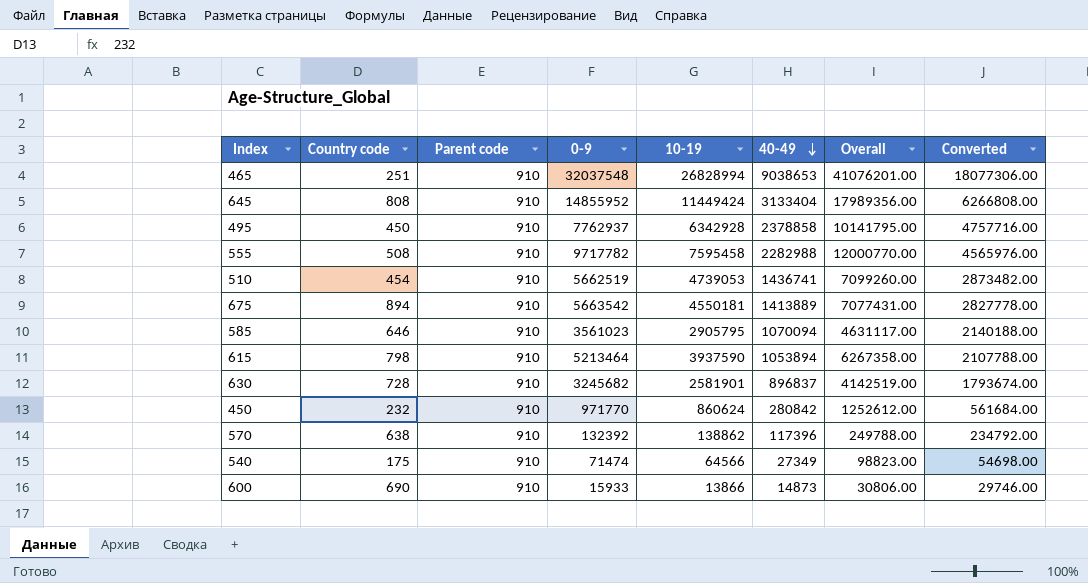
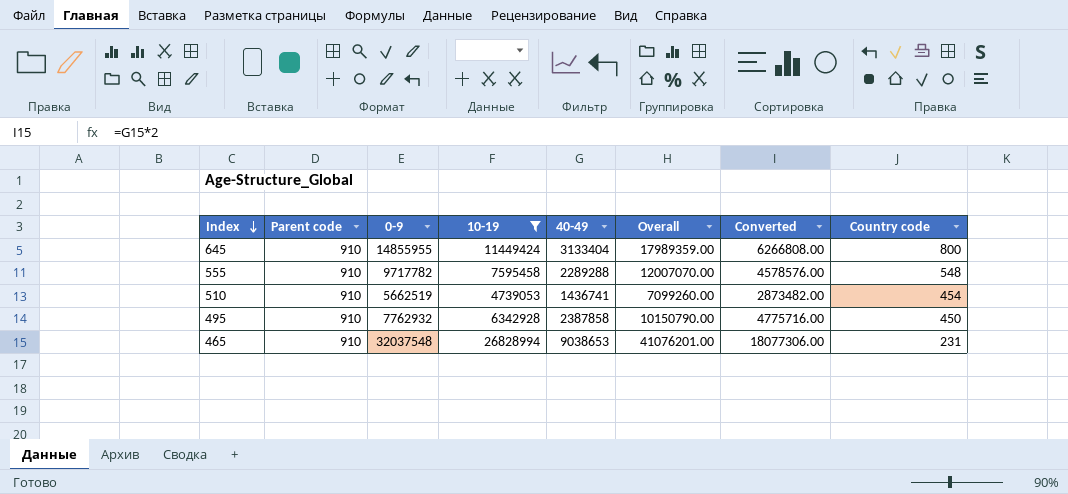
filter: none -> 10-19 >= 4739053
row order: 40-49 descending -> Index descending
column Country code | position: 2 -> 8
645 | 0-9: 14855952 -> 14855955
645 | Overall: 17989356.00 -> 17989359.00
645 | Country code: 808 -> 800
555 | 40-49: 2282988 -> 2289288
555 | Overall: 12000770.00 -> 12007070.00
555 | Converted: 4565976.00 -> 4578576.00
555 | Country code: 508 -> 548
495 | 0-9: 7762937 -> 7762932
495 | 40-49: 2378858 -> 2387858
495 | Overall: 10141795.00 -> 10150790.00
495 | Converted: 4757716.00 -> 4775716.00
465 | Country code: 251 -> 231

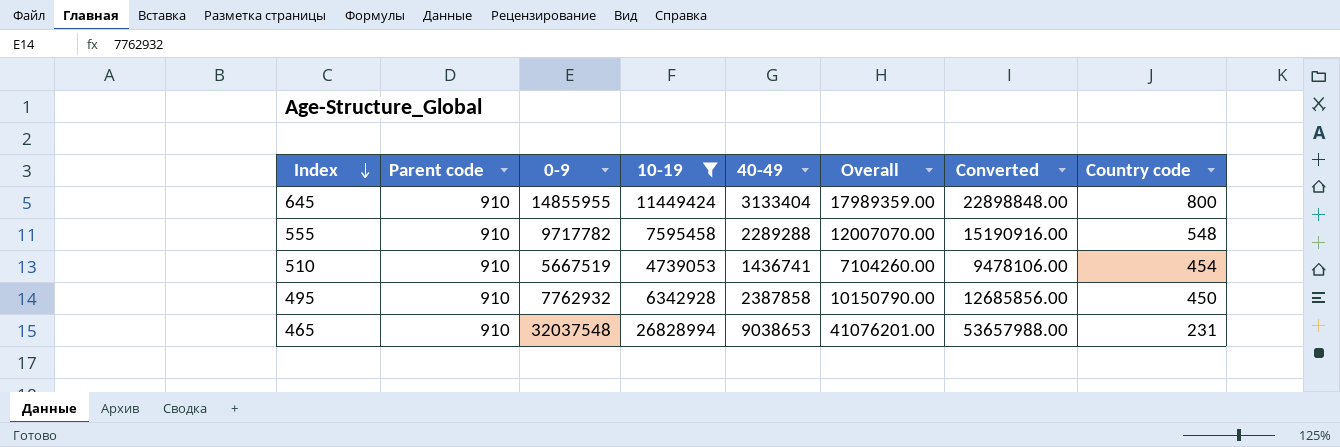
column Converted | formula: [40-49] * 2 -> [10-19] * 2
510 | 0-9: 5662519 -> 5667519
510 | Overall: 7099260.00 -> 7104260.00

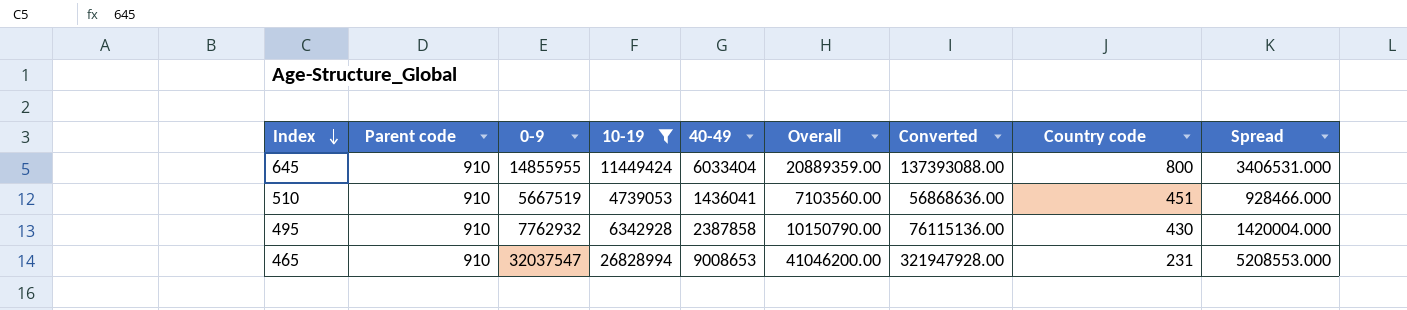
column Converted | formula: [10-19] * 2 -> [10-19] * 12
column Spread | formula: none -> [0-9] - [10-19]
row 555: 910 | 9717782 | 7595458 | 2289288 | 12007070.00 | 15190916.00 | 548 -> none
645 | 40-49: 3133404 -> 6033404
645 | Overall: 17989359.00 -> 20889359.00
510 | 40-49: 1436741 -> 1436041
510 | Overall: 7104260.00 -> 7103560.00
510 | Country code: 454 -> 451
495 | Country code: 450 -> 430
465 | 0-9: 32037548 -> 32037547
465 | 40-49: 9038653 -> 9008653
465 | Overall: 41076201.00 -> 41046200.00

